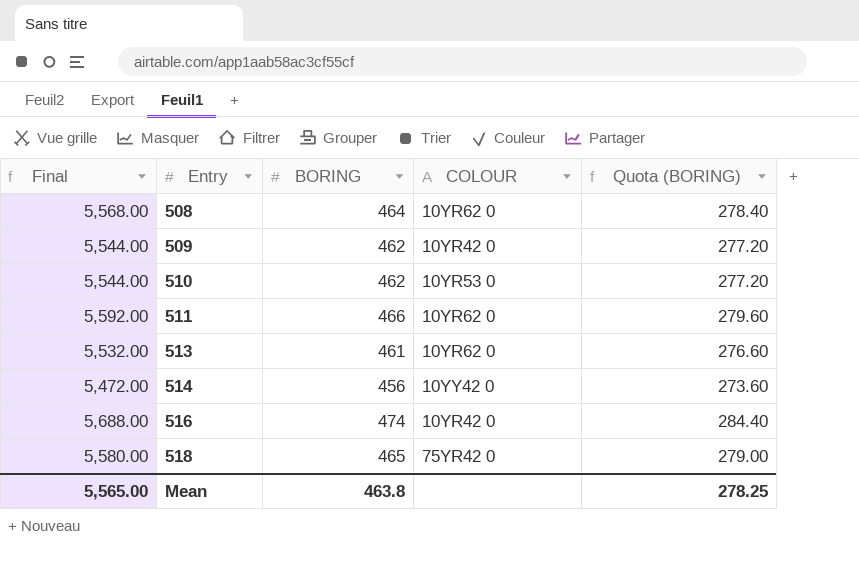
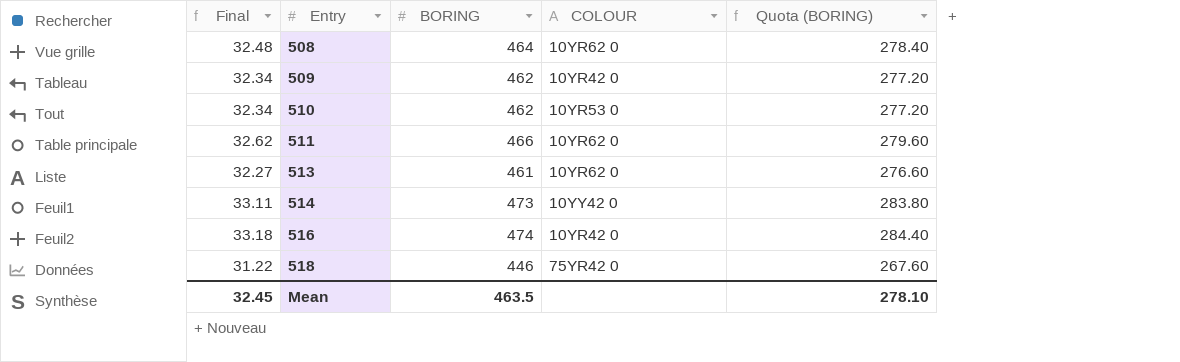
column Final | formula: [BORING] * 12 -> [BORING] * 0.07
514 | BORING: 456 -> 473
514 | Quota (BORING): 273.60 -> 283.80
518 | BORING: 465 -> 446
518 | Quota (BORING): 279.00 -> 267.60
Mean | Final: 5,565.00 -> 32.45
Mean | BORING: 463.8 -> 463.5
Mean | Quota (BORING): 278.25 -> 278.10

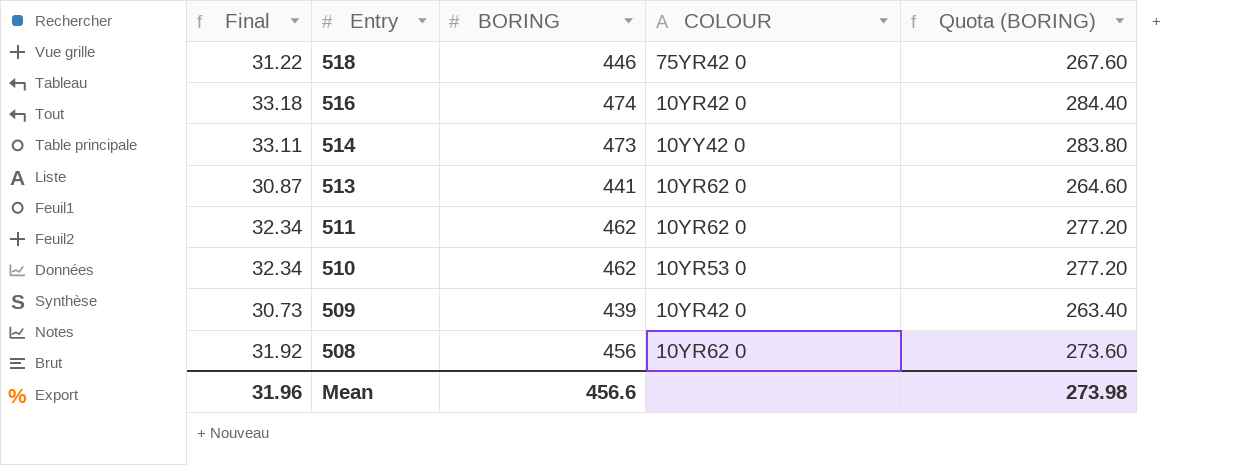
row order: Entry ascending -> Entry descending
513 | Final: 32.27 -> 30.87
513 | BORING: 461 -> 441
513 | Quota (BORING): 276.60 -> 264.60
511 | Final: 32.62 -> 32.34
511 | BORING: 466 -> 462
511 | Quota (BORING): 279.60 -> 277.20
509 | Final: 32.34 -> 30.73
509 | BORING: 462 -> 439
509 | Quota (BORING): 277.20 -> 263.40
508 | Final: 32.48 -> 31.92
508 | BORING: 464 -> 456
508 | Quota (BORING): 278.40 -> 273.60
Mean | Final: 32.45 -> 31.96
Mean | BORING: 463.5 -> 456.6
Mean | Quota (BORING): 278.10 -> 273.98

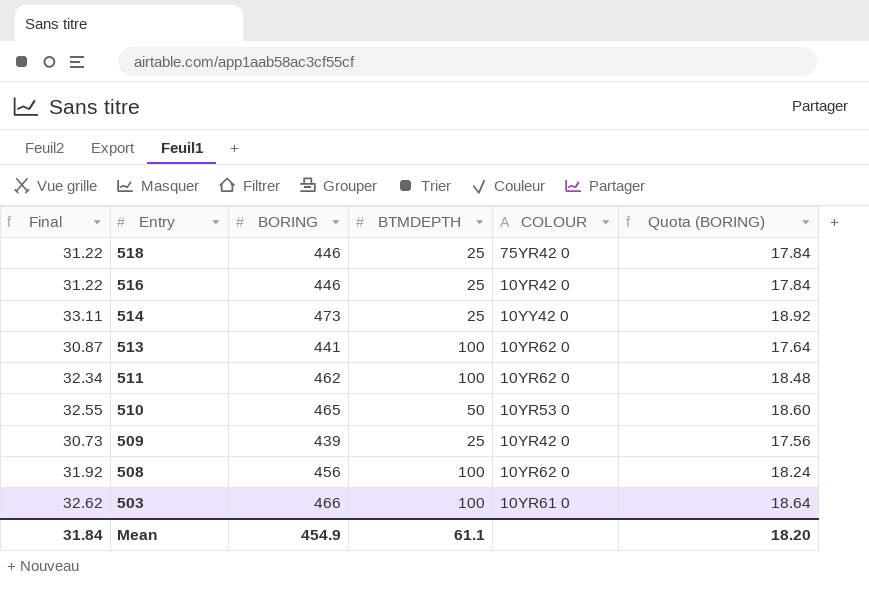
column BTMDEPTH | position: none -> 4
column Quota (BORING) | formula: [BORING] * 0.6 -> [BORING] * 0.04
516 | Final: 33.18 -> 31.22
516 | BORING: 474 -> 446
510 | Final: 32.34 -> 32.55
510 | BORING: 462 -> 465
row 503: none -> 32.62 | 466 | 100 | 10YR61 0 | 18.64
Mean | Final: 31.96 -> 31.84
Mean | BORING: 456.6 -> 454.9
Mean | Quota (BORING): 273.98 -> 18.20

